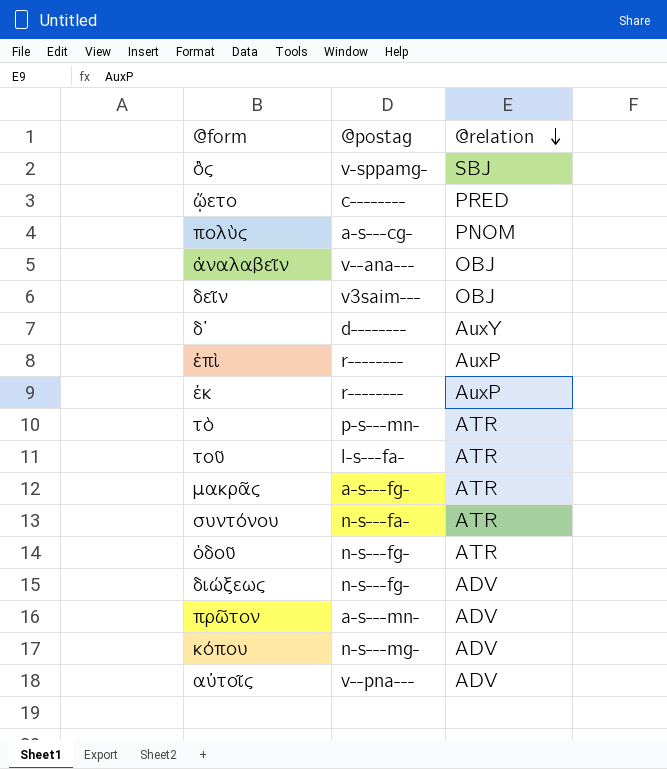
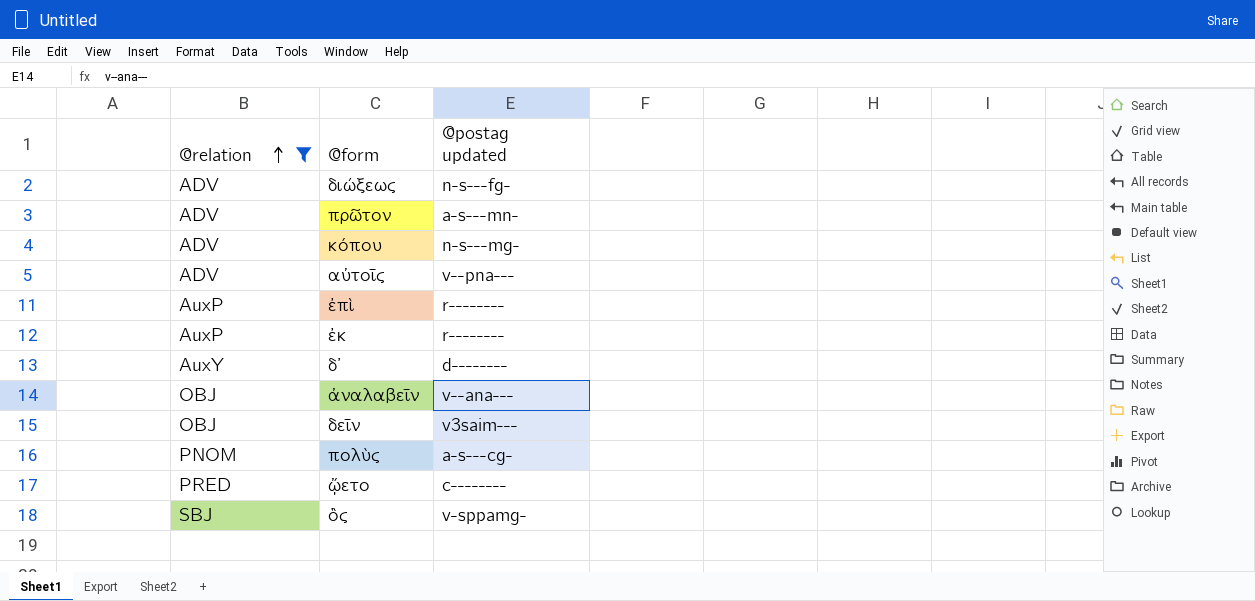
filter: none -> @relation != ATR
row order: @relation descending -> @relation ascending
column @relation | position: 3 -> 1
column name: @postag -> @postag updated

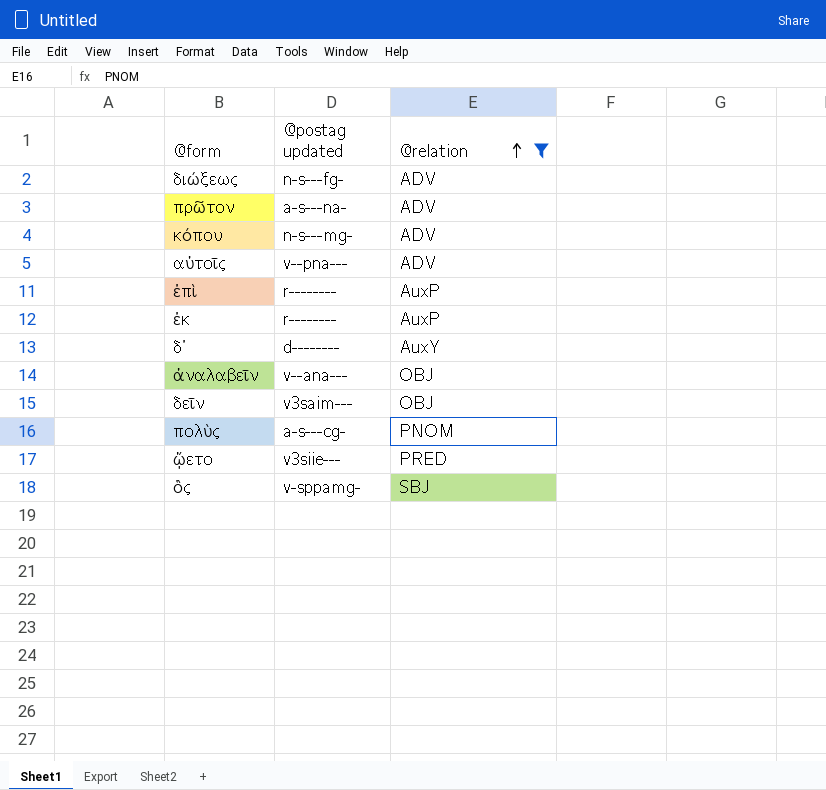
column @relation | position: 1 -> 3
πρῶτον | @postag updated: a-s---mn- -> a-s---na-
ᾤετο | @postag updated: c-------- -> v3siie---

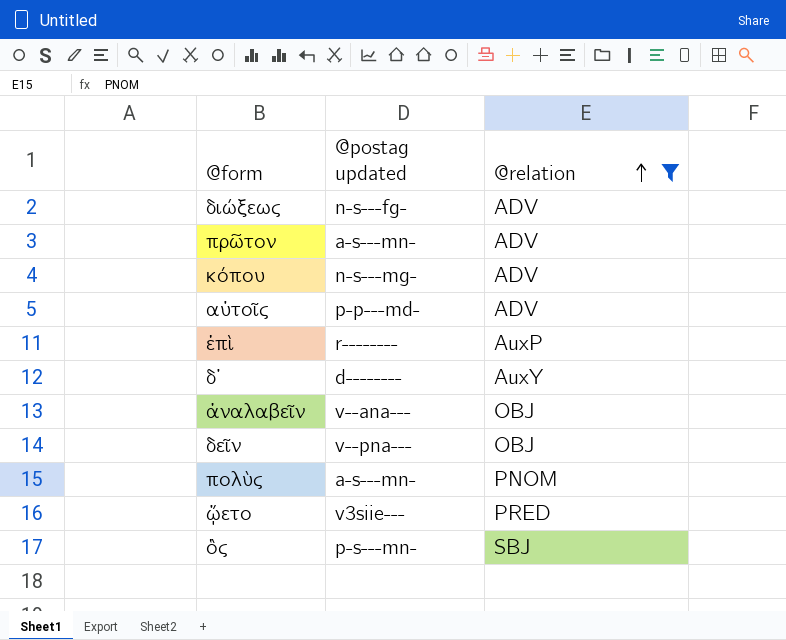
row ἐκ: r-------- | AuxP -> none
πρῶτον | @postag updated: a-s---na- -> a-s---mn-
αὐτοῖς | @postag updated: v--pna--- -> p-p---md-
δεῖν | @postag updated: v3saim--- -> v--pna---
πολὺς | @postag updated: a-s---cg- -> a-s---mn-
ὃς | @postag updated: v-sppamg- -> p-s---mn-

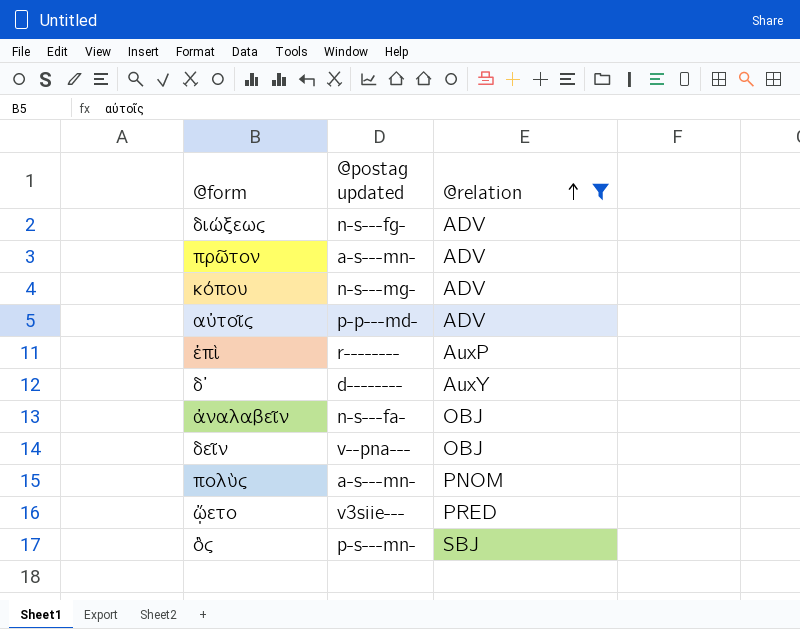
ἀναλαβεῖν | @postag updated: v--ana--- -> n-s---fa-

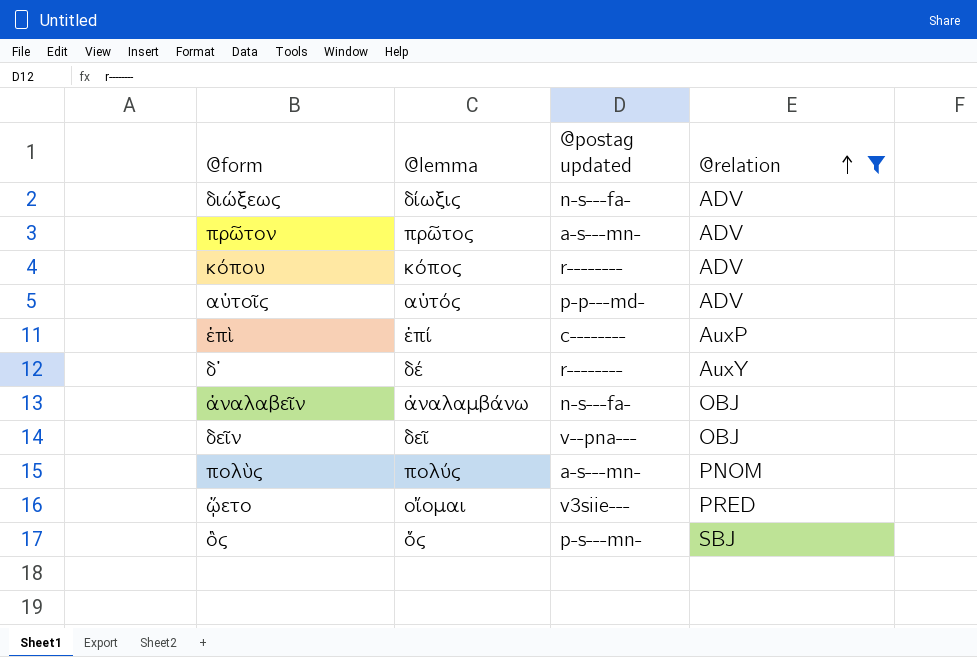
column @lemma | position: none -> 2
διώξεως | @postag updated: n-s---fg- -> n-s---fa-
κόπου | @postag updated: n-s---mg- -> r--------
ἐπὶ | @postag updated: r-------- -> c--------
δ᾽ | @postag updated: d-------- -> r--------

